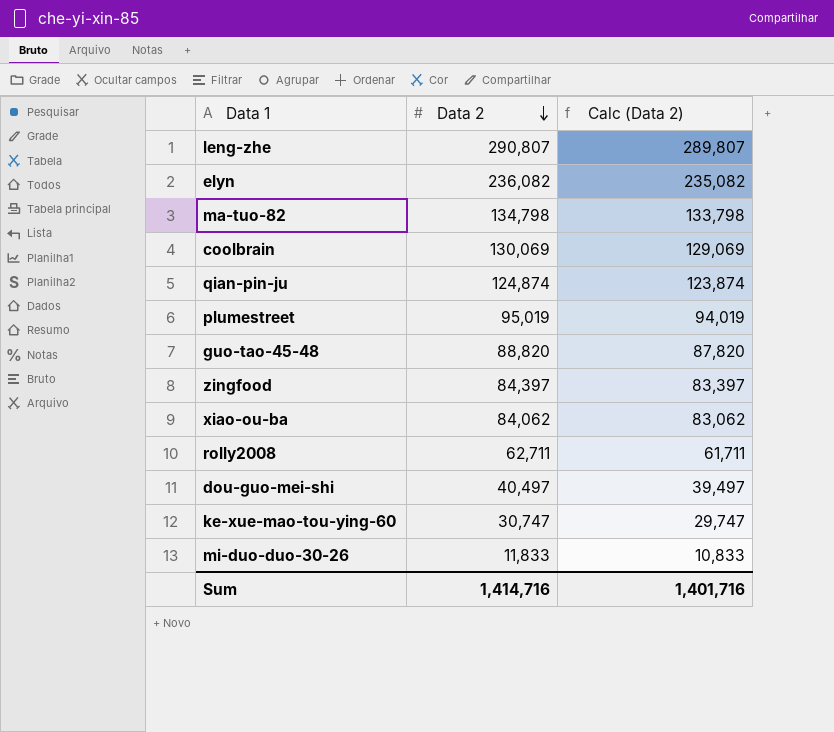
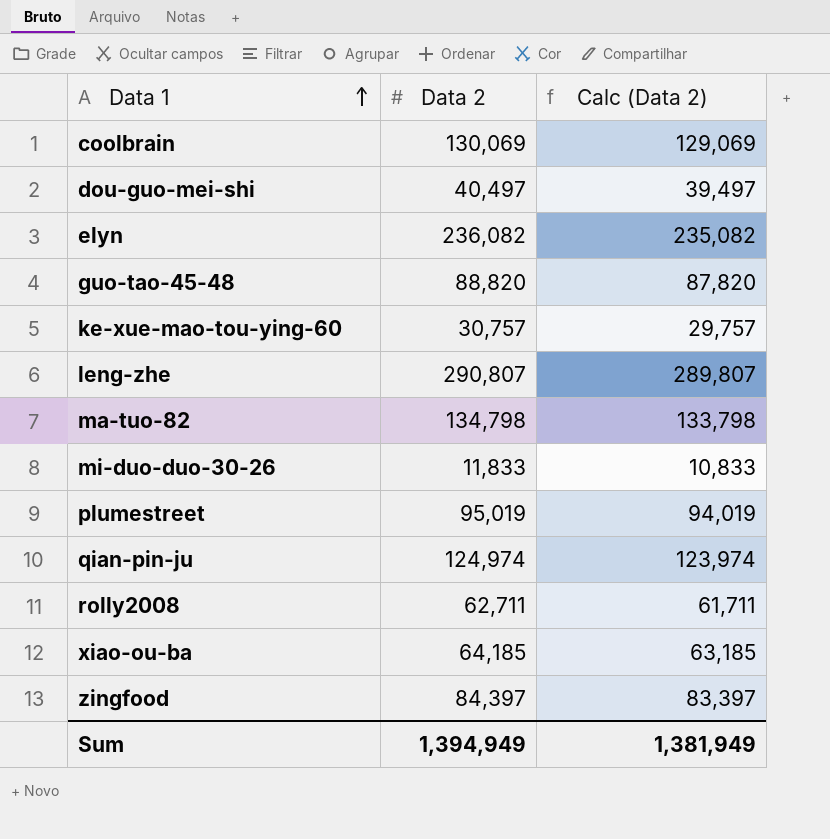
row order: Data 2 descending -> Data 1 ascending
ke-xue-mao-tou-ying-60 | Data 2: 30,747 -> 30,757
ke-xue-mao-tou-ying-60 | Calc (Data 2): 29,747 -> 29,757
qian-pin-ju | Data 2: 124,874 -> 124,974
qian-pin-ju | Calc (Data 2): 123,874 -> 123,974
xiao-ou-ba | Data 2: 84,062 -> 64,185
xiao-ou-ba | Calc (Data 2): 83,062 -> 63,185
Sum | Data 2: 1,414,716 -> 1,394,949
Sum | Calc (Data 2): 1,401,716 -> 1,381,949

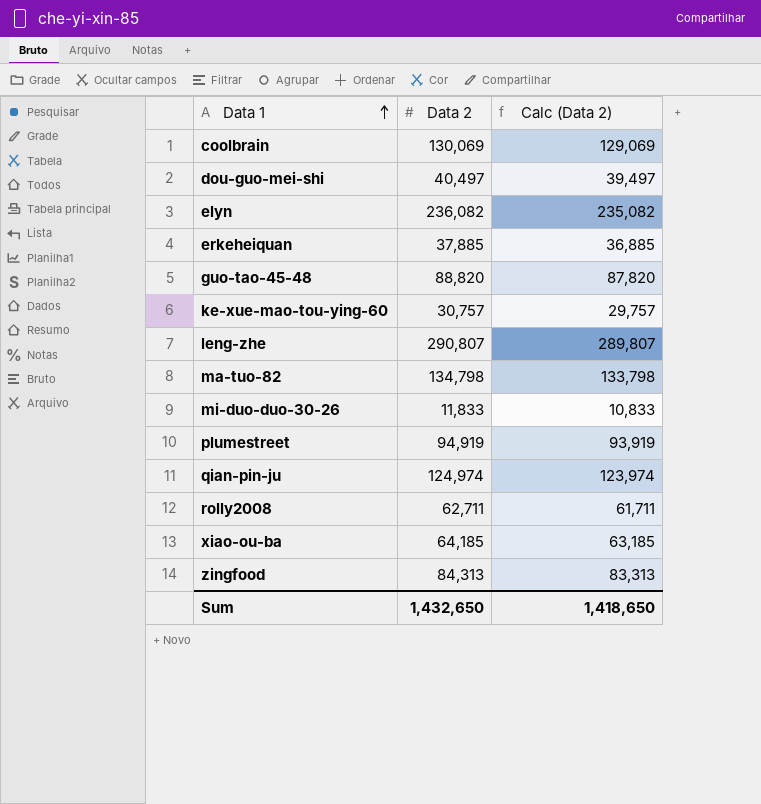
row erkeheiquan: none -> 37,885 | 36,885
plumestreet | Data 2: 95,019 -> 94,919
plumestreet | Calc (Data 2): 94,019 -> 93,919
zingfood | Data 2: 84,397 -> 84,313
zingfood | Calc (Data 2): 83,397 -> 83,313
Sum | Data 2: 1,394,949 -> 1,432,650
Sum | Calc (Data 2): 1,381,949 -> 1,418,650

